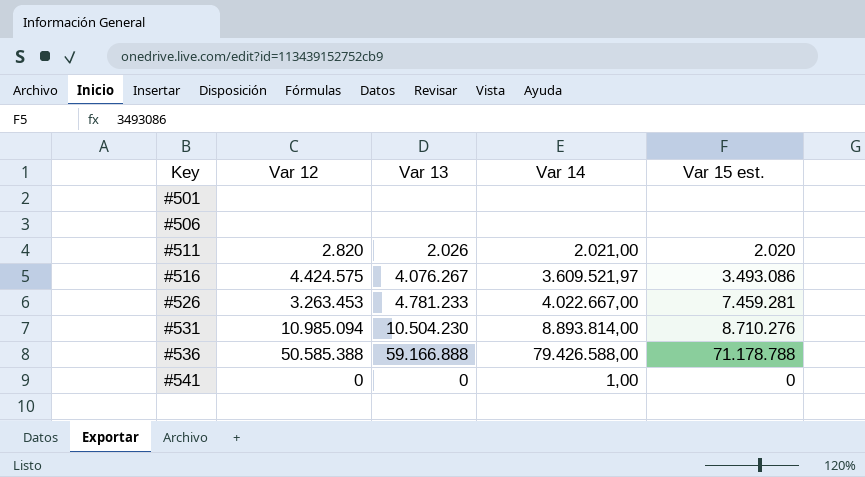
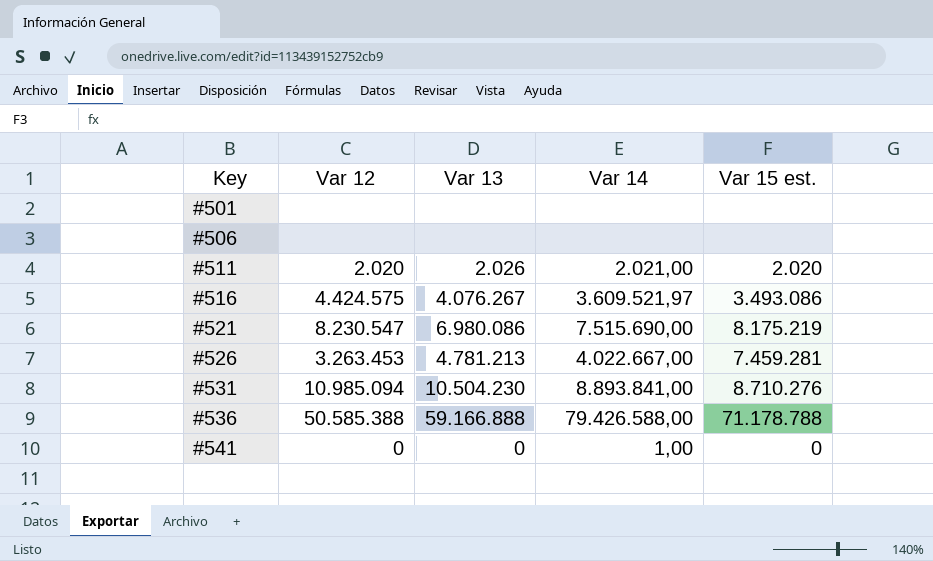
#511 | Var 12: 2.820 -> 2.020
row #521: none -> 8.230.547 | 6.980.086 | 7.515.690,00 | 8.175.219
#526 | Var 13: 4.781.233 -> 4.781.213
#531 | Var 14: 8.893.814,00 -> 8.893.841,00

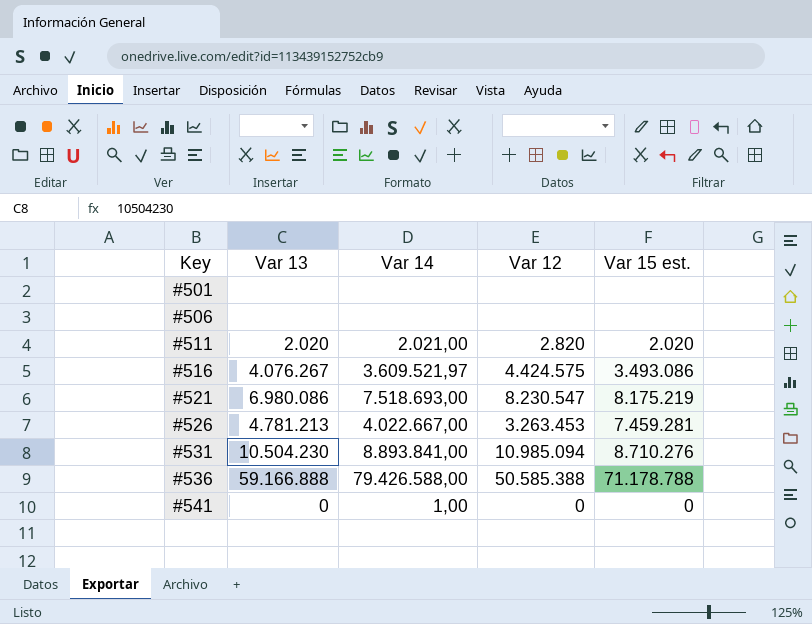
column Var 12 | position: 2 -> 4
#511 | Var 13: 2.026 -> 2.020
#511 | Var 12: 2.020 -> 2.820
#521 | Var 14: 7.515.690,00 -> 7.518.693,00

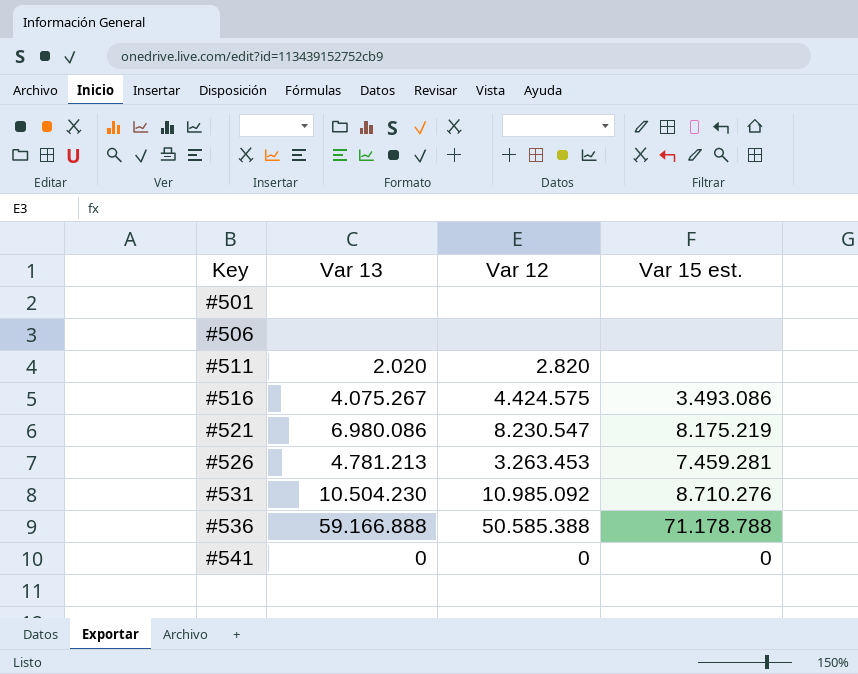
column Var 14 | position: 3 -> none
#511 | Var 15 est.: 2.020 -> none
#516 | Var 13: 4.076.267 -> 4.075.267
#531 | Var 12: 10.985.094 -> 10.985.092

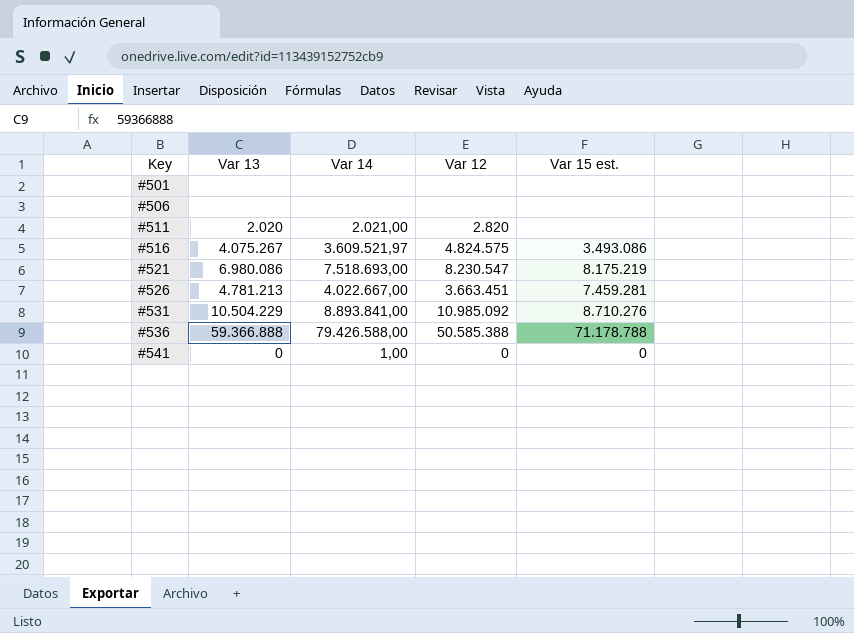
column Var 14 | position: none -> 3
#516 | Var 12: 4.424.575 -> 4.824.575
#526 | Var 12: 3.263.453 -> 3.663.451
#531 | Var 13: 10.504.230 -> 10.504.229
#536 | Var 13: 59.166.888 -> 59.366.888

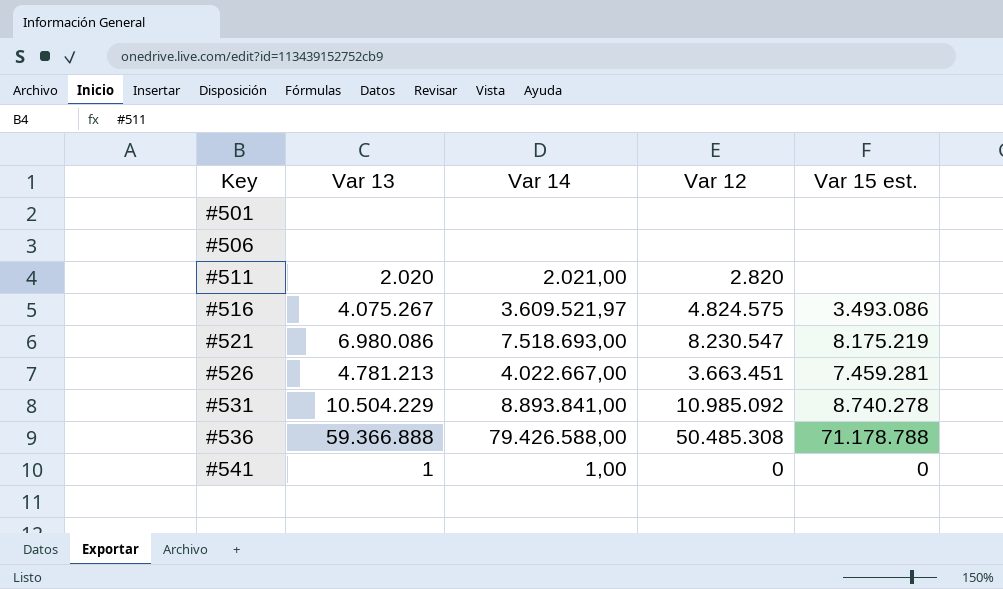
#531 | Var 15 est.: 8.710.276 -> 8.740.278
#536 | Var 12: 50.585.388 -> 50.485.308
#541 | Var 13: 0 -> 1

